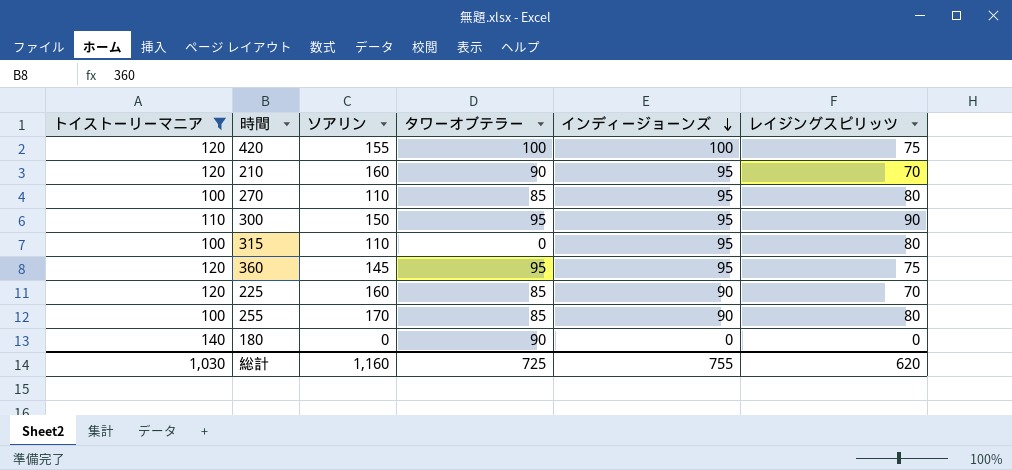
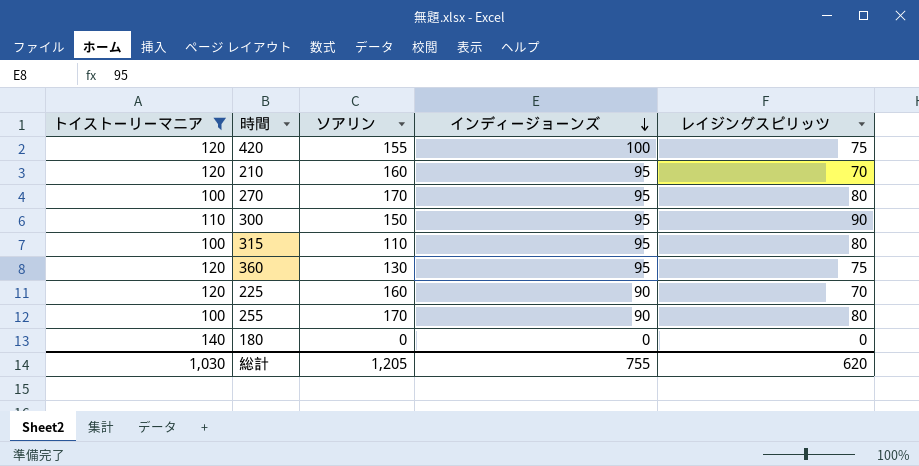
column タワーオブテラー | position: 4 -> none
270 | ソアリン: 110 -> 170
360 | ソアリン: 145 -> 130
総計 | ソアリン: 1,160 -> 1,205

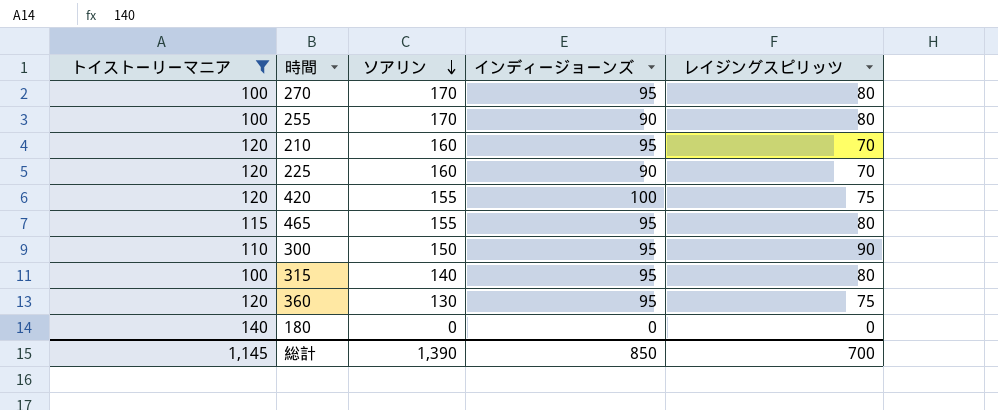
row order: インディージョーンズ descending -> ソアリン descending
row 465: none -> 115 | 155 | 95 | 80
315 | ソアリン: 110 -> 140
総計 | トイストーリーマニア: 1,030 -> 1,145
総計 | ソアリン: 1,205 -> 1,390
総計 | インディージョーンズ: 755 -> 850
総計 | レイジングスピリッツ: 620 -> 700

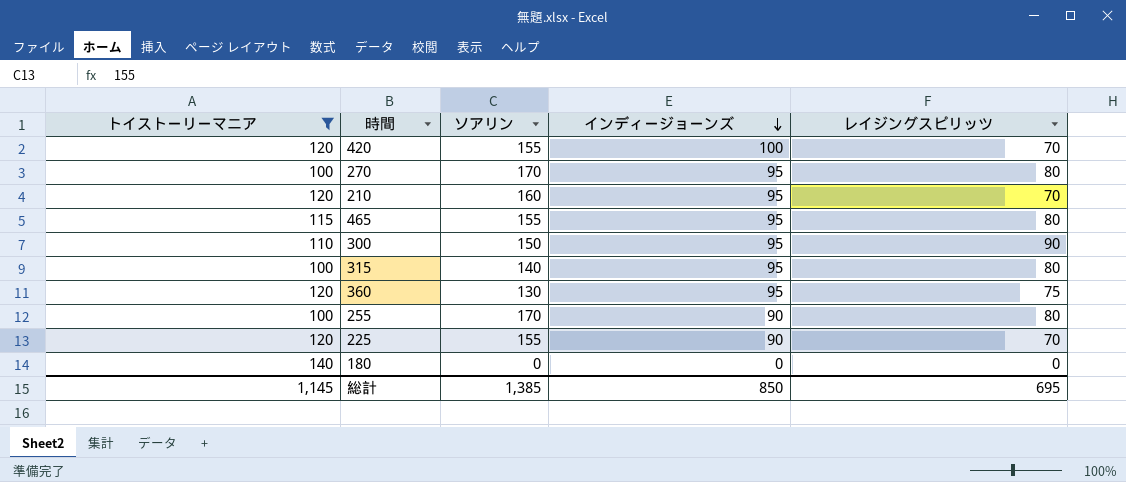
row order: ソアリン descending -> インディージョーンズ descending
420 | レイジングスピリッツ: 75 -> 70
225 | ソアリン: 160 -> 155
総計 | ソアリン: 1,390 -> 1,385
総計 | レイジングスピリッツ: 700 -> 695

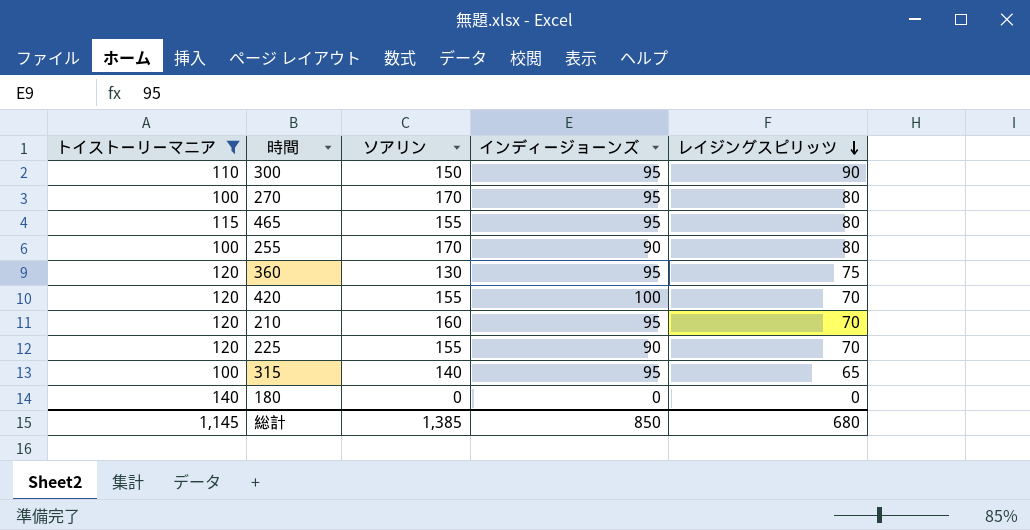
row order: インディージョーンズ descending -> レイジングスピリッツ descending
315 | レイジングスピリッツ: 80 -> 65
総計 | レイジングスピリッツ: 695 -> 680

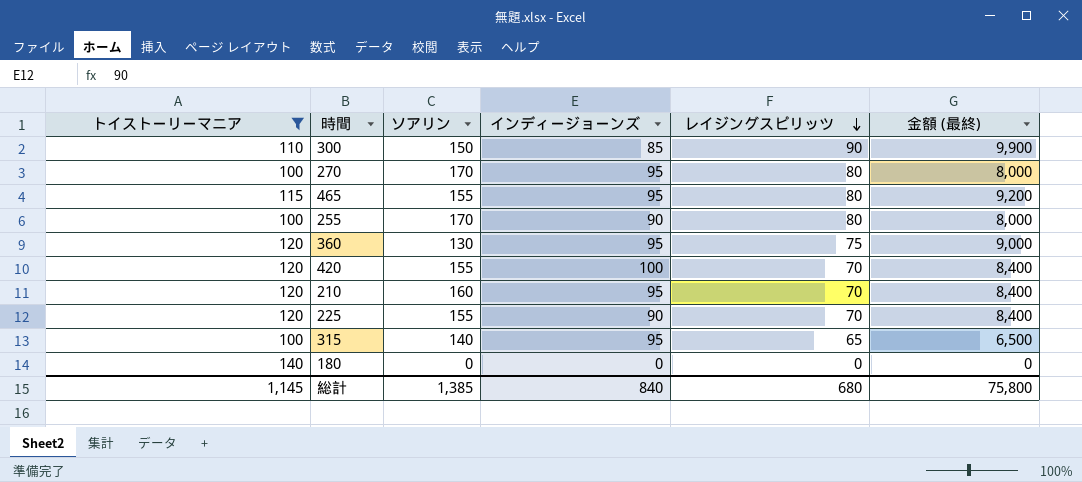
column 金額 (最終) | formula: none -> [トイストーリーマニア] * [レイジングスピリッツ]
300 | インディージョーンズ: 95 -> 85
総計 | インディージョーンズ: 850 -> 840

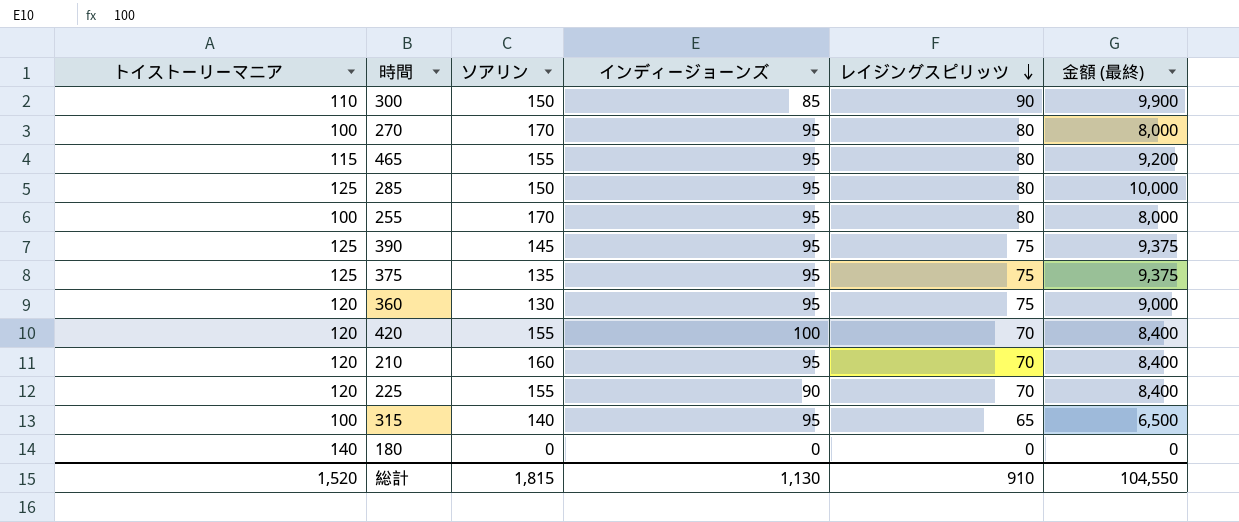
filter: トイストーリーマニア != 125 -> none
255 | インディージョーンズ: 90 -> 95
総計 | トイストーリーマニア: 1,145 -> 1,520
総計 | ソアリン: 1,385 -> 1,815
総計 | インディージョーンズ: 840 -> 1,130
総計 | レイジングスピリッツ: 680 -> 910
総計 | 金額 (最終): 75,800 -> 104,550

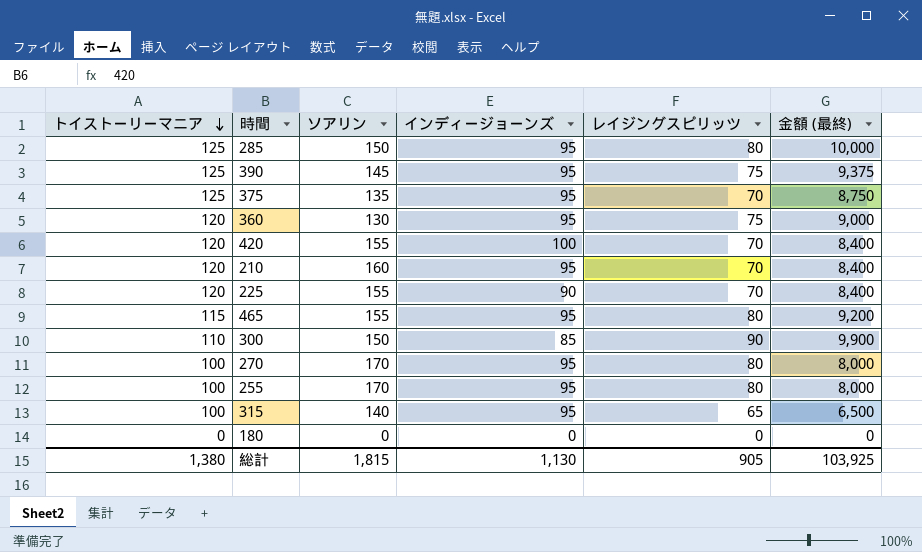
row order: レイジングスピリッツ descending -> トイストーリーマニア descending
375 | レイジングスピリッツ: 75 -> 70
375 | 金額 (最終): 9,375 -> 8,750
180 | トイストーリーマニア: 140 -> 0
総計 | トイストーリーマニア: 1,520 -> 1,380
総計 | レイジングスピリッツ: 910 -> 905
総計 | 金額 (最終): 104,550 -> 103,925

